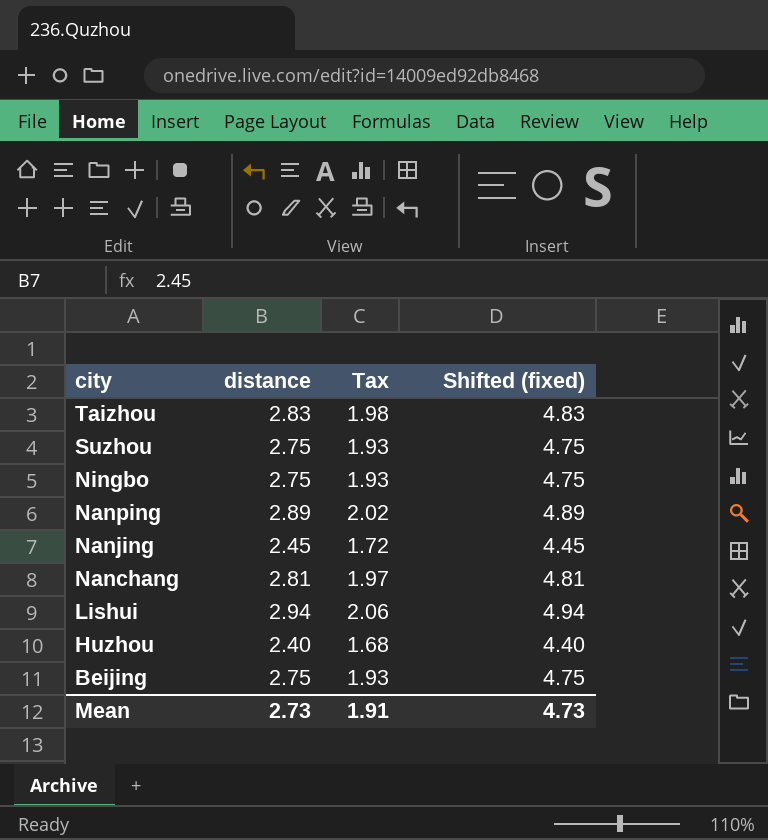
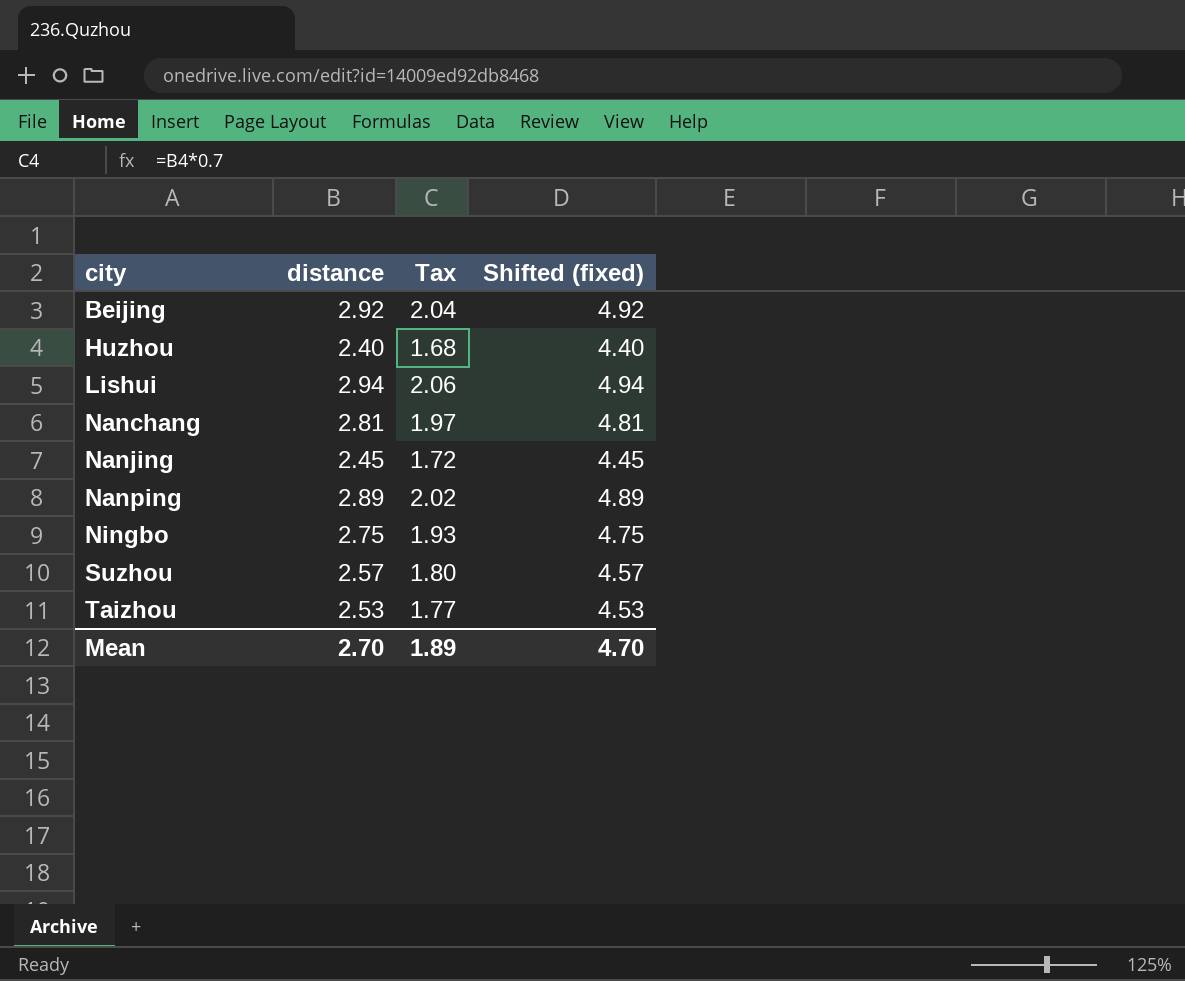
row order: city descending -> city ascending
Beijing | distance: 2.75 -> 2.92
Beijing | Tax: 1.93 -> 2.04
Beijing | Shifted (fixed): 4.75 -> 4.92
Suzhou | distance: 2.75 -> 2.57
Suzhou | Tax: 1.93 -> 1.80
Suzhou | Shifted (fixed): 4.75 -> 4.57
Taizhou | distance: 2.83 -> 2.53
Taizhou | Tax: 1.98 -> 1.77
Taizhou | Shifted (fixed): 4.83 -> 4.53
Mean | distance: 2.73 -> 2.70
Mean | Tax: 1.91 -> 1.89
Mean | Shifted (fixed): 4.73 -> 4.70

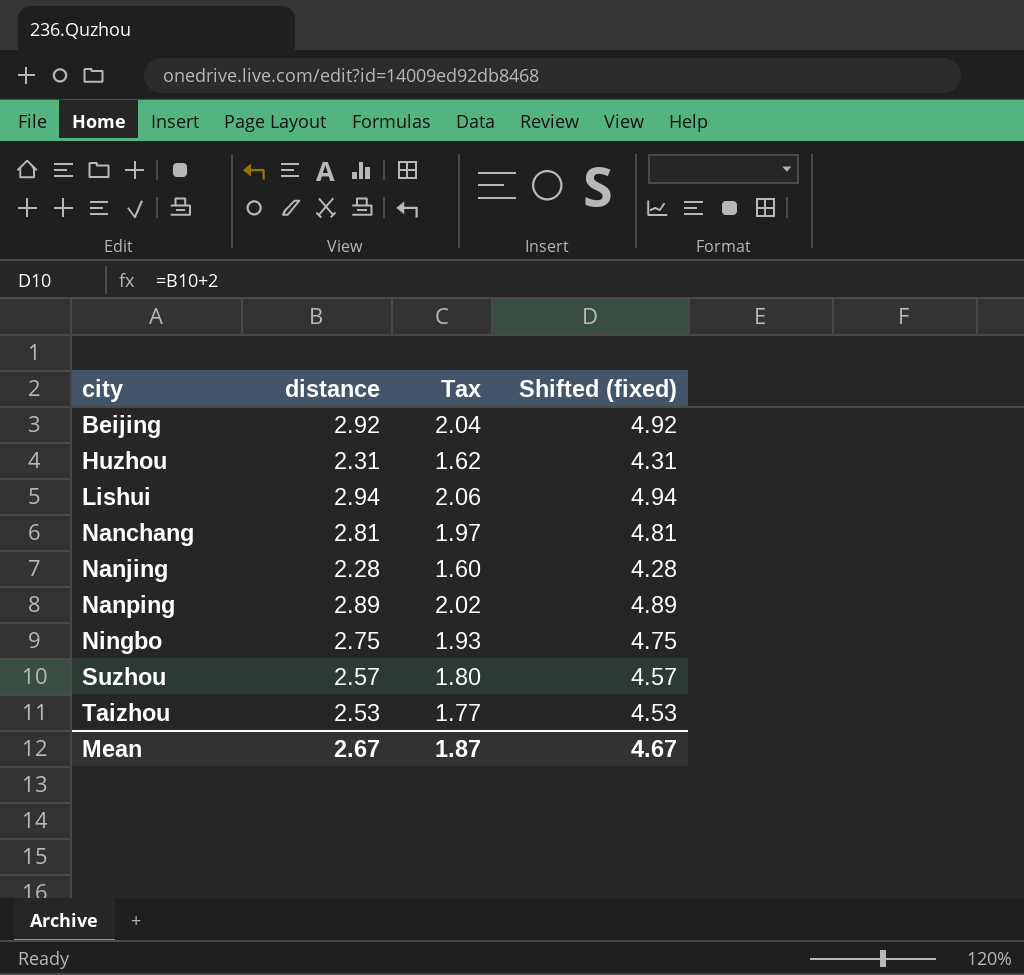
Huzhou | distance: 2.40 -> 2.31
Huzhou | Tax: 1.68 -> 1.62
Huzhou | Shifted (fixed): 4.40 -> 4.31
Nanjing | distance: 2.45 -> 2.28
Nanjing | Tax: 1.72 -> 1.60
Nanjing | Shifted (fixed): 4.45 -> 4.28
Mean | distance: 2.70 -> 2.67
Mean | Tax: 1.89 -> 1.87
Mean | Shifted (fixed): 4.70 -> 4.67

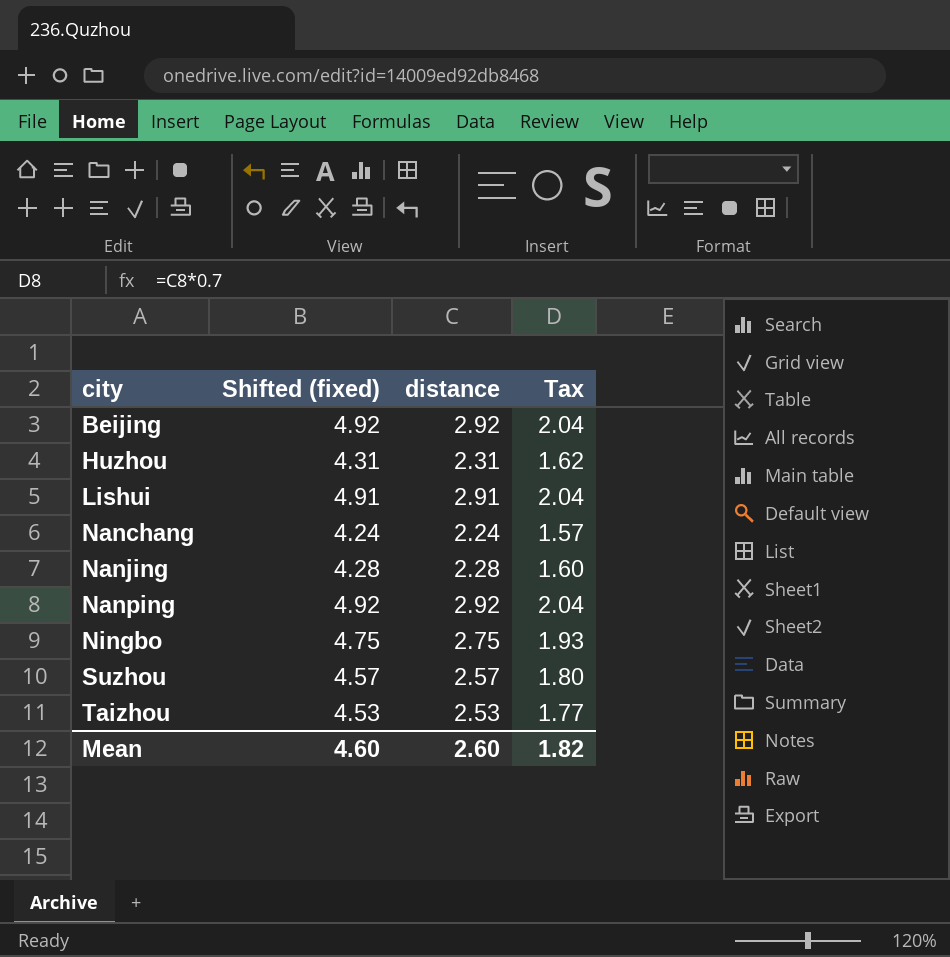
column Shifted (fixed) | position: 4 -> 2
Lishui | Shifted (fixed): 4.94 -> 4.91
Lishui | distance: 2.94 -> 2.91
Lishui | Tax: 2.06 -> 2.04
Nanchang | Shifted (fixed): 4.81 -> 4.24
Nanchang | distance: 2.81 -> 2.24
Nanchang | Tax: 1.97 -> 1.57
Nanping | Shifted (fixed): 4.89 -> 4.92
Nanping | distance: 2.89 -> 2.92
Nanping | Tax: 2.02 -> 2.04
Mean | Shifted (fixed): 4.67 -> 4.60
Mean | distance: 2.67 -> 2.60
Mean | Tax: 1.87 -> 1.82

